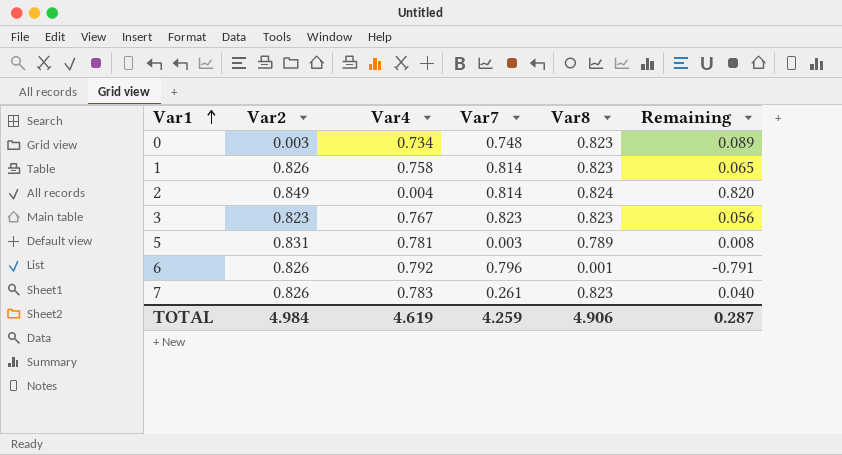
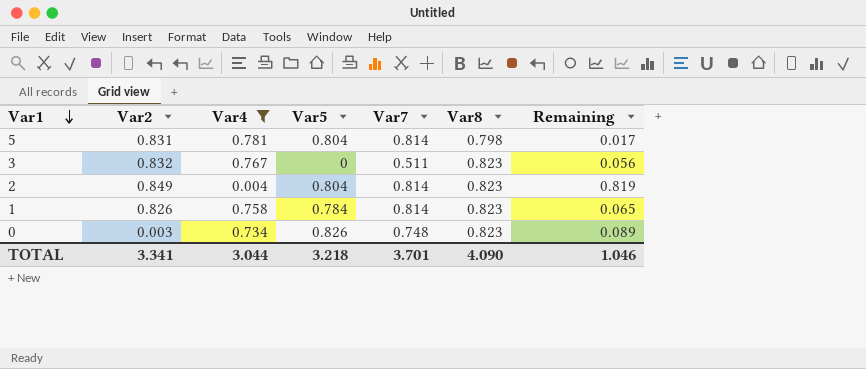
filter: none -> Var4 <= 0.781
row order: Var1 ascending -> Var1 descending
column Var5 | position: none -> 4
5 | Var7: 0.003 -> 0.814
5 | Var8: 0.789 -> 0.798
5 | Remaining: 0.008 -> 0.017
3 | Var2: 0.823 -> 0.832
3 | Var7: 0.823 -> 0.511
2 | Var8: 0.824 -> 0.823
2 | Remaining: 0.820 -> 0.819
TOTAL | Var2: 4.984 -> 3.341
TOTAL | Var4: 4.619 -> 3.044
TOTAL | Var7: 4.259 -> 3.701
TOTAL | Var8: 4.906 -> 4.090
TOTAL | Remaining: 0.287 -> 1.046

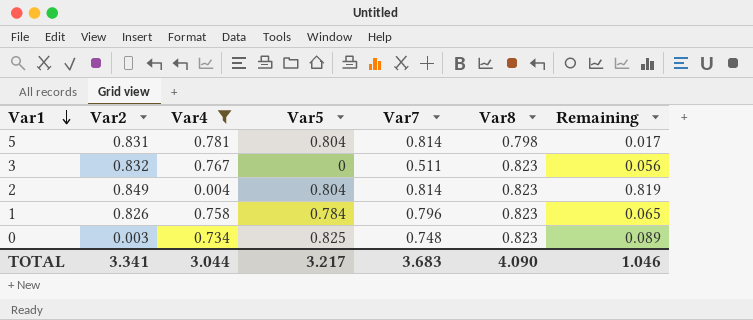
1 | Var7: 0.814 -> 0.796
0 | Var5: 0.826 -> 0.825
TOTAL | Var5: 3.218 -> 3.217
TOTAL | Var7: 3.701 -> 3.683

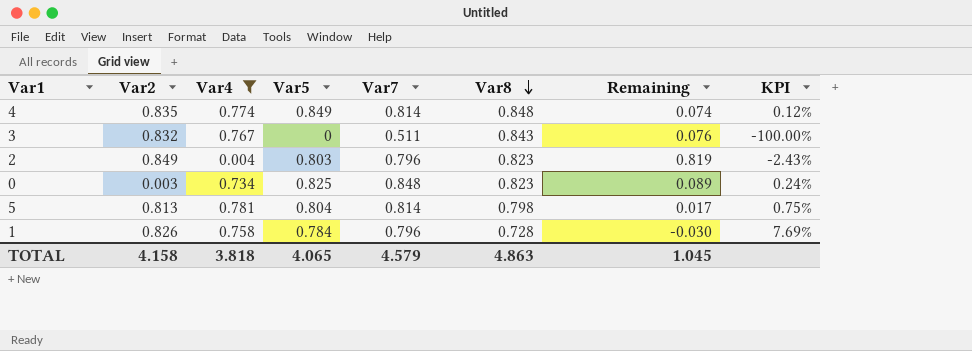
row order: Var1 descending -> Var8 descending
column KPI | formula: none -> ([Var5] - [Var8]) / [Var8]
row 4: none -> 0.835 | 0.774 | 0.849 | 0.814 | 0.848 | 0.074 | 0.12%
3 | Var8: 0.823 -> 0.843
3 | Remaining: 0.056 -> 0.076
2 | Var5: 0.804 -> 0.803
2 | Var7: 0.814 -> 0.796
0 | Var7: 0.748 -> 0.848
5 | Var2: 0.831 -> 0.813
1 | Var8: 0.823 -> 0.728
1 | Remaining: 0.065 -> -0.030
TOTAL | Var2: 3.341 -> 4.158
TOTAL | Var4: 3.044 -> 3.818
TOTAL | Var5: 3.217 -> 4.065
TOTAL | Var7: 3.683 -> 4.579
TOTAL | Var8: 4.090 -> 4.863
TOTAL | Remaining: 1.046 -> 1.045

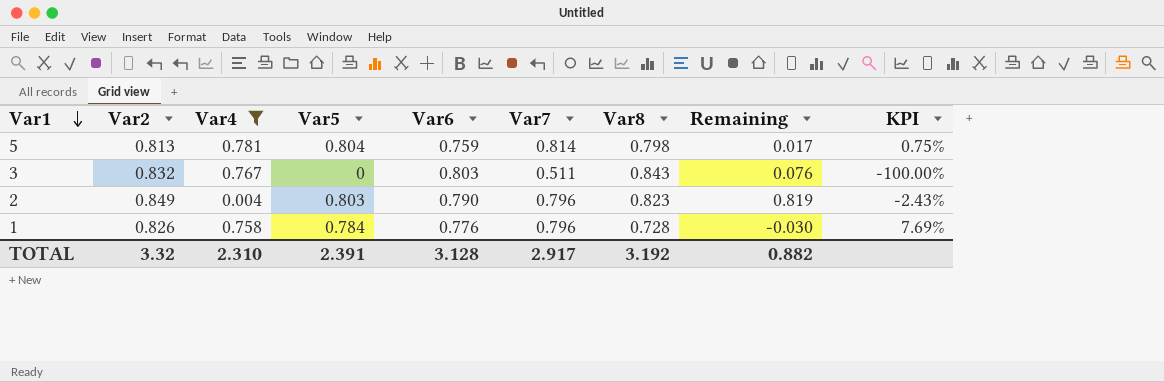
row order: Var8 descending -> Var1 descending
column Var6 | position: none -> 5
row 4: 0.835 | 0.774 | 0.849 | 0.814 | 0.848 | 0.074 | 0.12% -> none
row 0: 0.003 | 0.734 | 0.825 | 0.848 | 0.823 | 0.089 | 0.24% -> none
TOTAL | Var2: 4.158 -> 3.32
TOTAL | Var4: 3.818 -> 2.310
TOTAL | Var5: 4.065 -> 2.391
TOTAL | Var7: 4.579 -> 2.917
TOTAL | Var8: 4.863 -> 3.192
TOTAL | Remaining: 1.045 -> 0.882

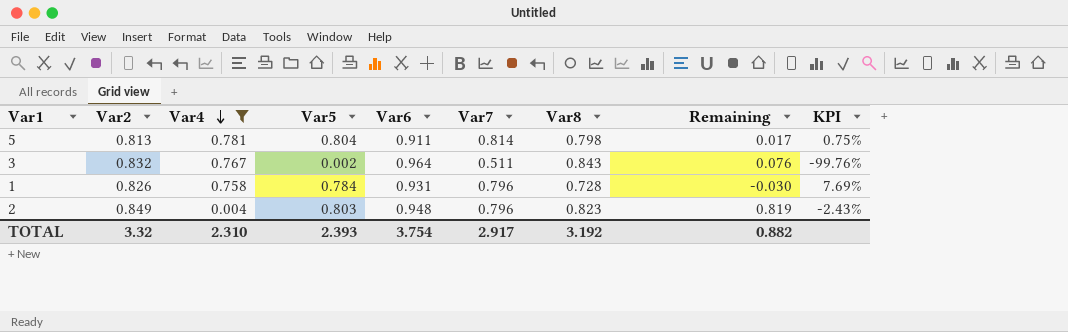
row order: Var1 descending -> Var4 descending
5 | Var6: 0.759 -> 0.911
3 | Var5: 0 -> 0.002
3 | Var6: 0.803 -> 0.964
3 | KPI: -100.00% -> -99.76%
1 | Var6: 0.776 -> 0.931
2 | Var6: 0.790 -> 0.948
TOTAL | Var5: 2.391 -> 2.393
TOTAL | Var6: 3.128 -> 3.754

